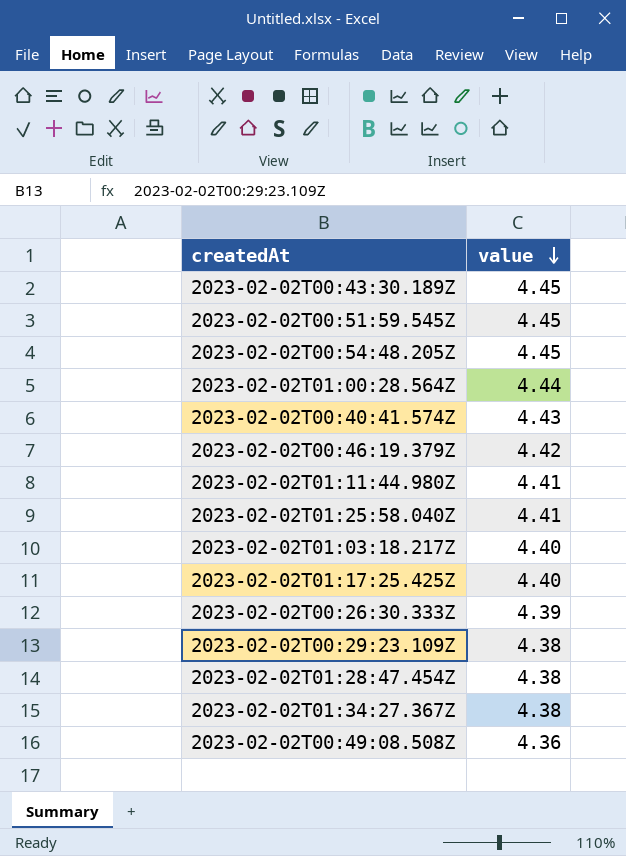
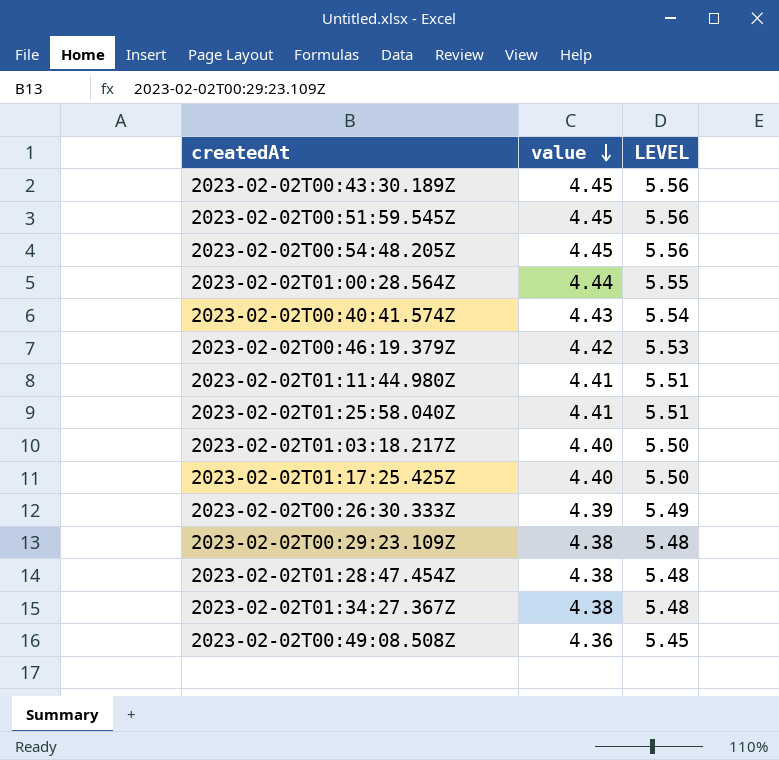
column LEVEL | formula: none -> [value] * 1.25

